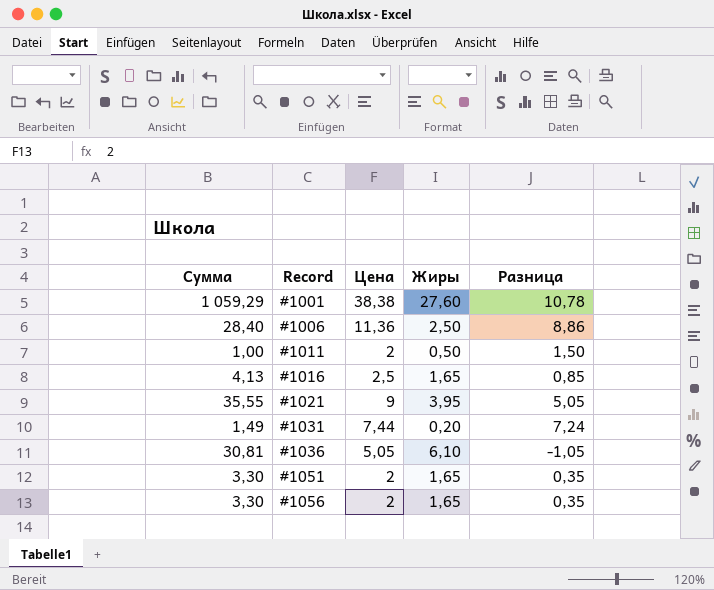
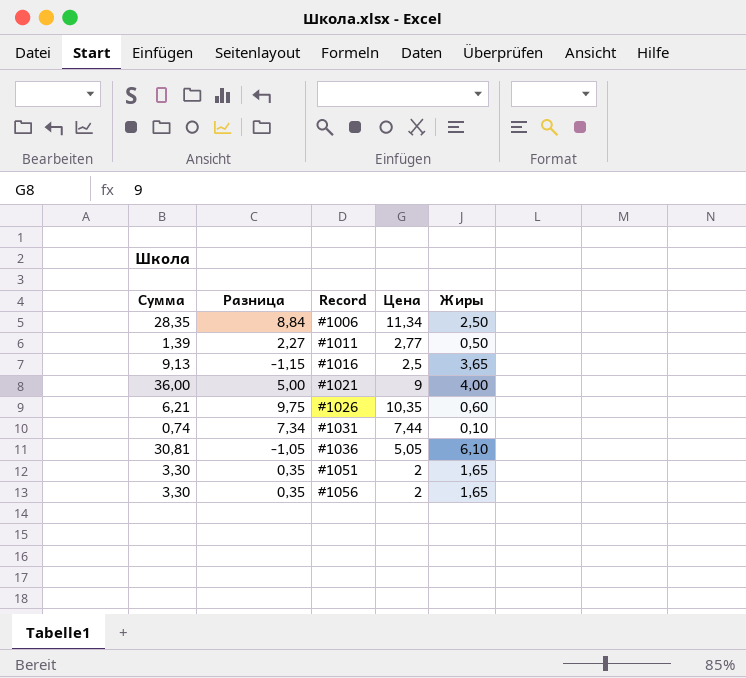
column Разница | position: 5 -> 2
row #1001: 1 059,29 | 38,38 | 27,60 | 10,78 -> none
#1006 | Сумма: 28,40 -> 28,35
#1006 | Разница: 8,86 -> 8,84
#1006 | Цена: 11,36 -> 11,34
#1011 | Сумма: 1,00 -> 1,39
#1011 | Разница: 1,50 -> 2,27
#1011 | Цена: 2 -> 2,77
#1016 | Сумма: 4,13 -> 9,13
#1016 | Разница: 0,85 -> -1,15
#1016 | Жиры: 1,65 -> 3,65
#1021 | Сумма: 35,55 -> 36,00
#1021 | Разница: 5,05 -> 5,00
#1021 | Жиры: 3,95 -> 4,00
row #1026: none -> 6,21 | 9,75 | 10,35 | 0,60
#1031 | Сумма: 1,49 -> 0,74
#1031 | Разница: 7,24 -> 7,34
#1031 | Жиры: 0,20 -> 0,10

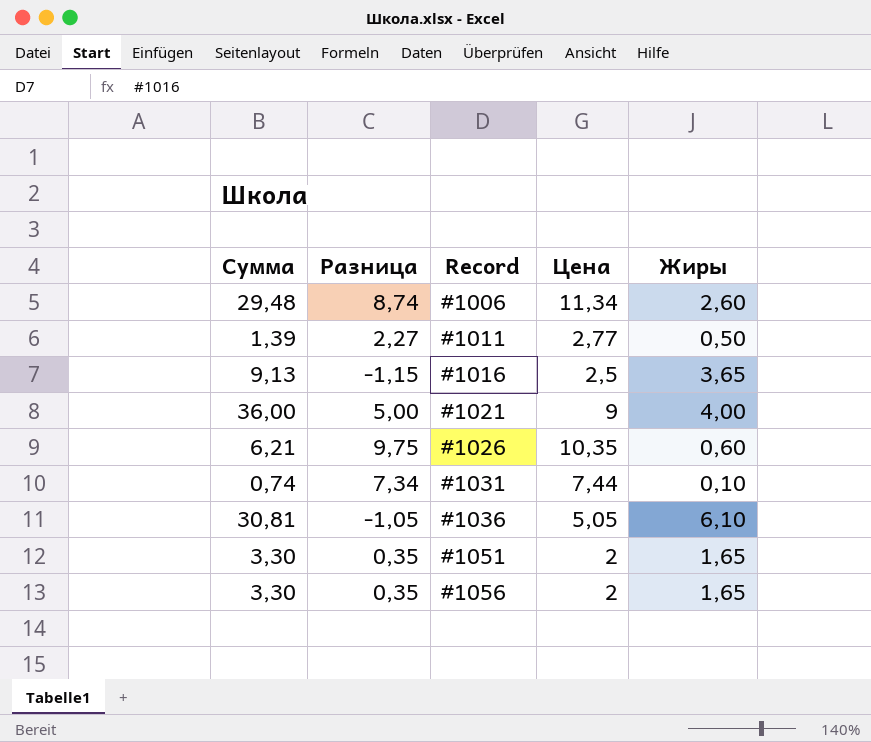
#1006 | Сумма: 28,35 -> 29,48
#1006 | Разница: 8,84 -> 8,74
#1006 | Жиры: 2,50 -> 2,60

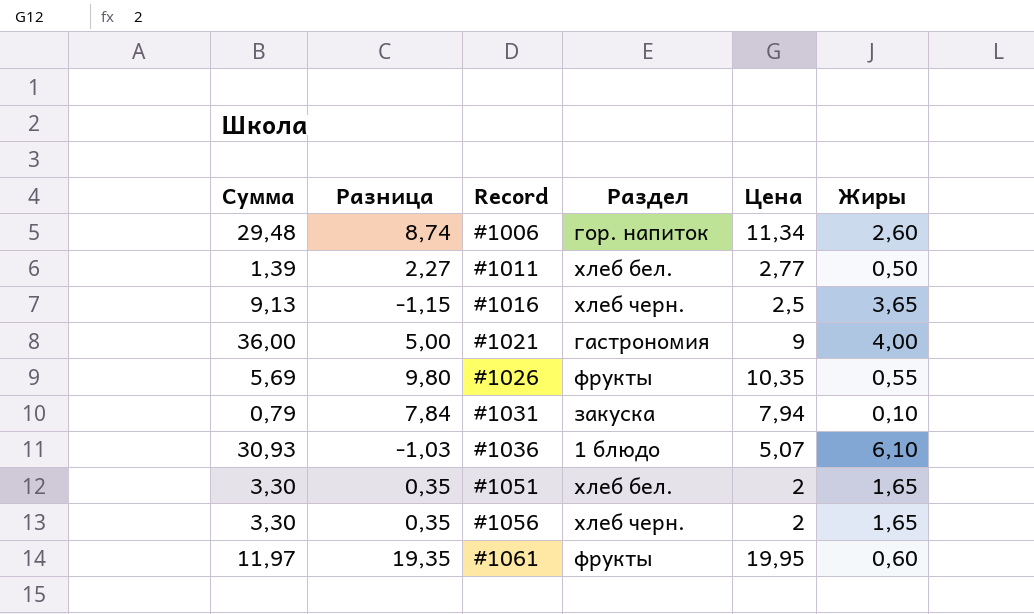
column Раздел | position: none -> 4
#1026 | Сумма: 6,21 -> 5,69
#1026 | Разница: 9,75 -> 9,80
#1026 | Жиры: 0,60 -> 0,55
#1031 | Сумма: 0,74 -> 0,79
#1031 | Разница: 7,34 -> 7,84
#1031 | Цена: 7,44 -> 7,94
#1036 | Сумма: 30,81 -> 30,93
#1036 | Разница: -1,05 -> -1,03
#1036 | Цена: 5,05 -> 5,07
row #1061: none -> 11,97 | 19,35 | фрукты | 19,95 | 0,60

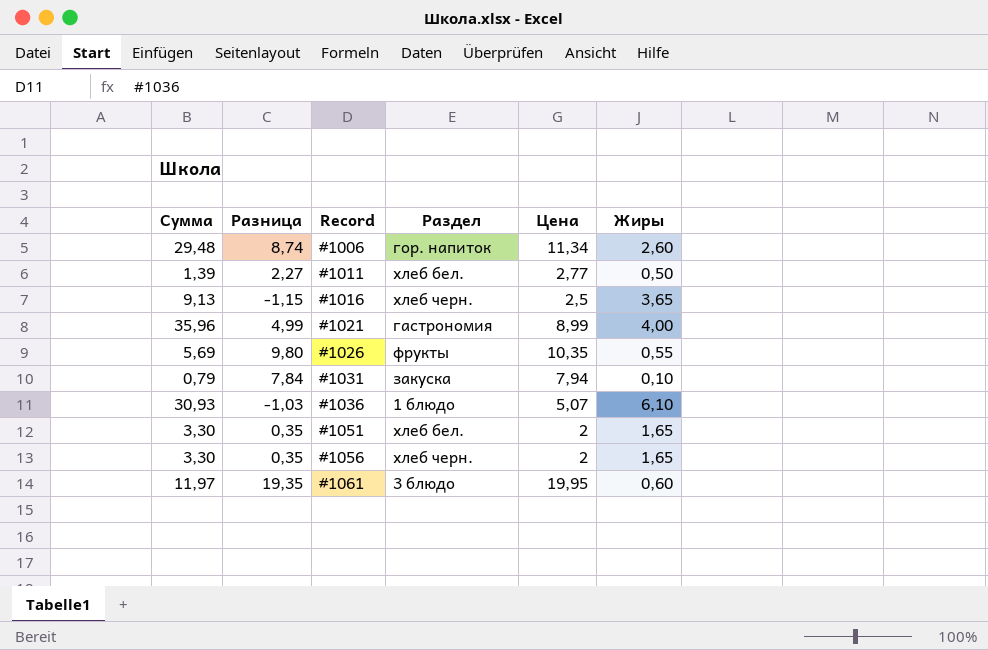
#1021 | Сумма: 36,00 -> 35,96
#1021 | Разница: 5,00 -> 4,99
#1021 | Цена: 9 -> 8,99
#1061 | Раздел: фрукты -> 3 блюдо

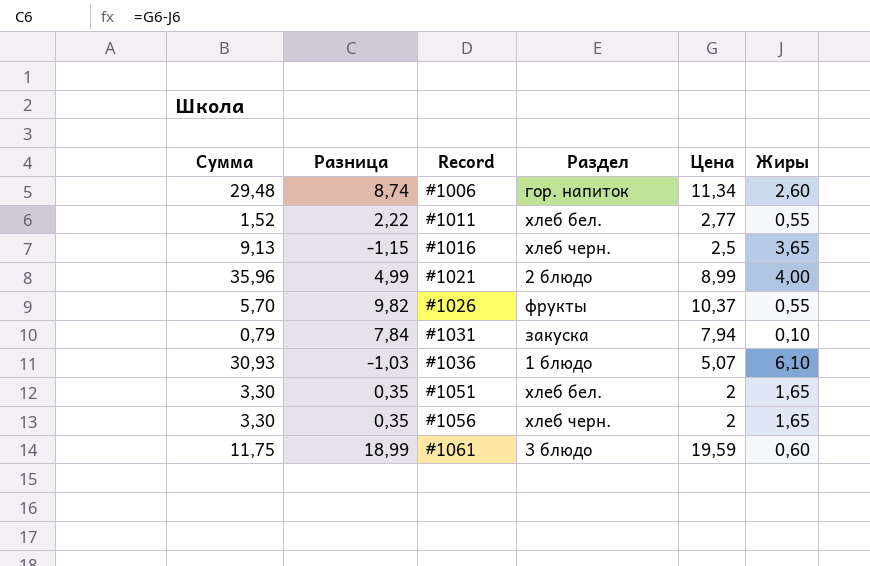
#1011 | Сумма: 1,39 -> 1,52
#1011 | Разница: 2,27 -> 2,22
#1011 | Жиры: 0,50 -> 0,55
#1021 | Раздел: гастрономия -> 2 блюдо
#1026 | Сумма: 5,69 -> 5,70
#1026 | Разница: 9,80 -> 9,82
#1026 | Цена: 10,35 -> 10,37
#1061 | Сумма: 11,97 -> 11,75
#1061 | Разница: 19,35 -> 18,99
#1061 | Цена: 19,95 -> 19,59

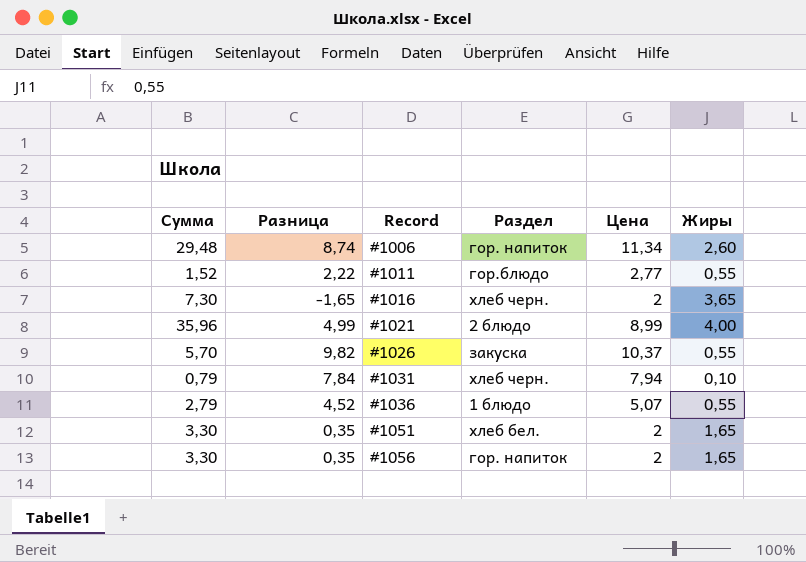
row #1061: 11,75 | 18,99 | 3 блюдо | 19,59 | 0,60 -> none
#1011 | Раздел: хлеб бел. -> гор.блюдо
#1016 | Сумма: 9,13 -> 7,30
#1016 | Разница: -1,15 -> -1,65
#1016 | Цена: 2,5 -> 2
#1026 | Раздел: фрукты -> закуска
#1031 | Раздел: закуска -> хлеб черн.
#1036 | Сумма: 30,93 -> 2,79
#1036 | Разница: -1,03 -> 4,52
#1036 | Жиры: 6,10 -> 0,55
#1056 | Раздел: хлеб черн. -> гор. напиток

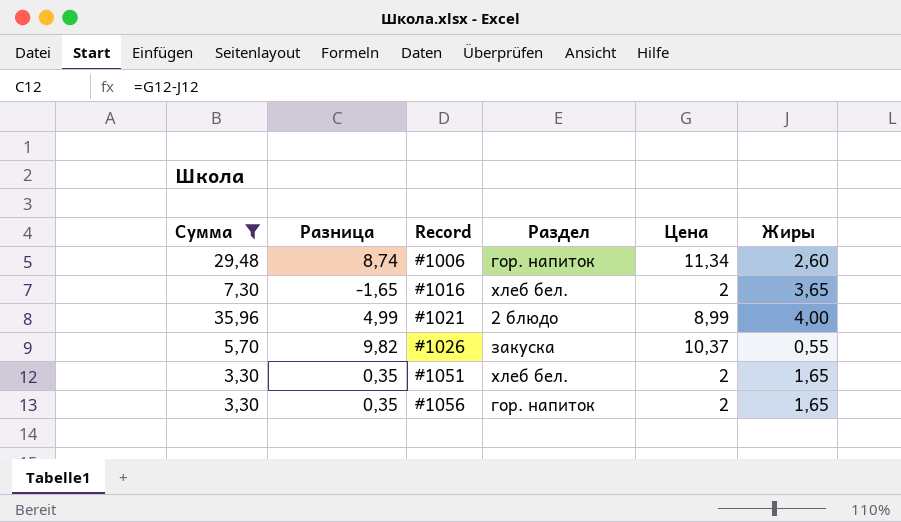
filter: none -> Сумма >= 3,30
#1016 | Раздел: хлеб черн. -> хлеб бел.

